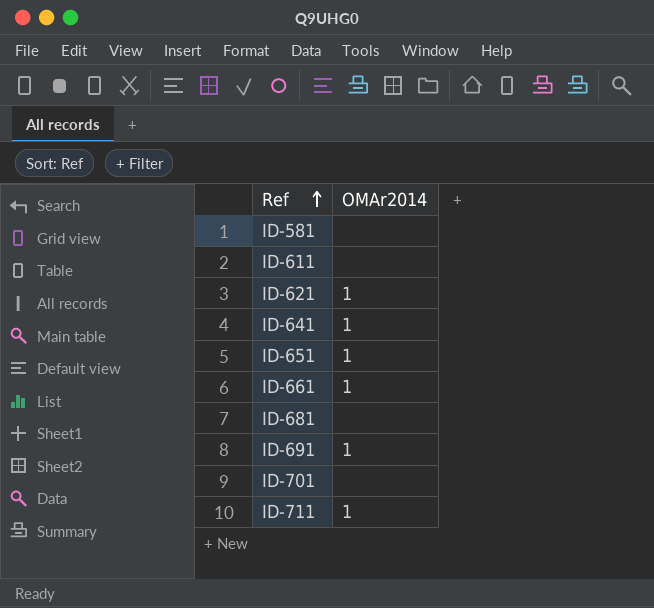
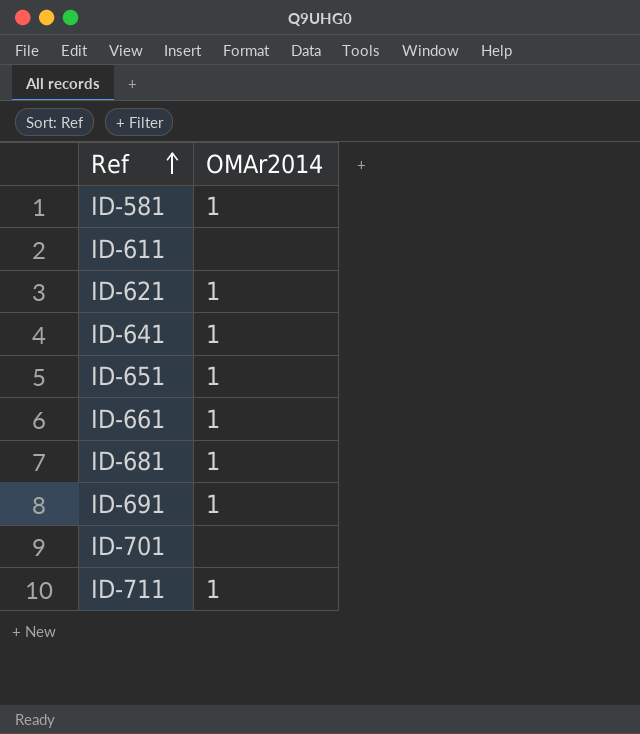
ID-581 | OMAr2014: none -> 1
ID-681 | OMAr2014: none -> 1

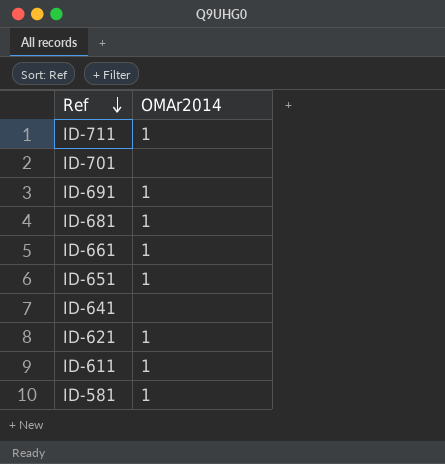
row order: Ref ascending -> Ref descending
ID-641 | OMAr2014: 1 -> none
ID-611 | OMAr2014: none -> 1

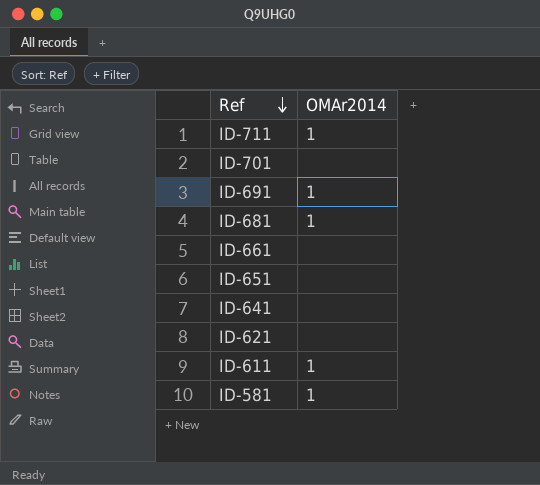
ID-661 | OMAr2014: 1 -> none
ID-651 | OMAr2014: 1 -> none
ID-621 | OMAr2014: 1 -> none

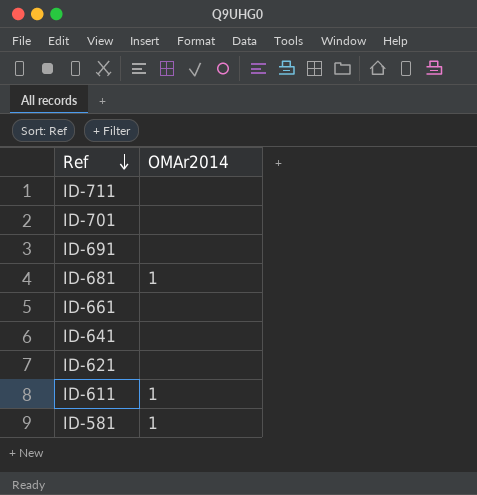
row ID-651: none -> none
ID-711 | OMAr2014: 1 -> none
ID-691 | OMAr2014: 1 -> none

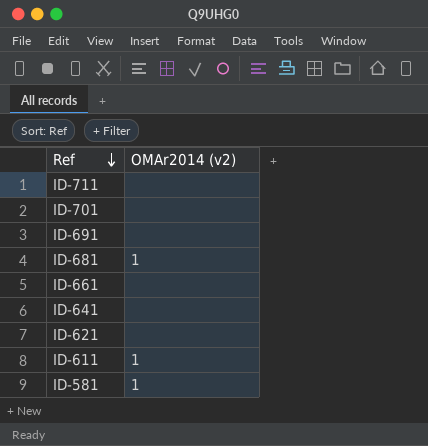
column name: OMAr2014 -> OMAr2014 (v2)

